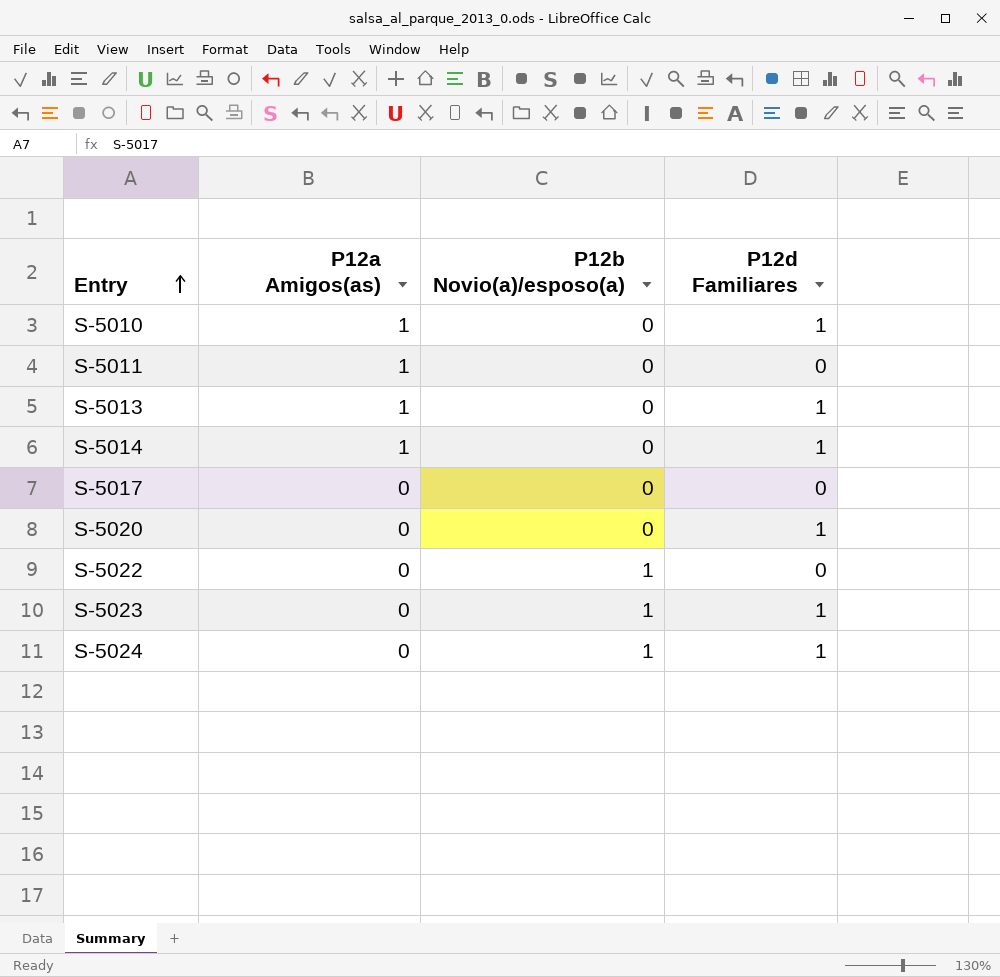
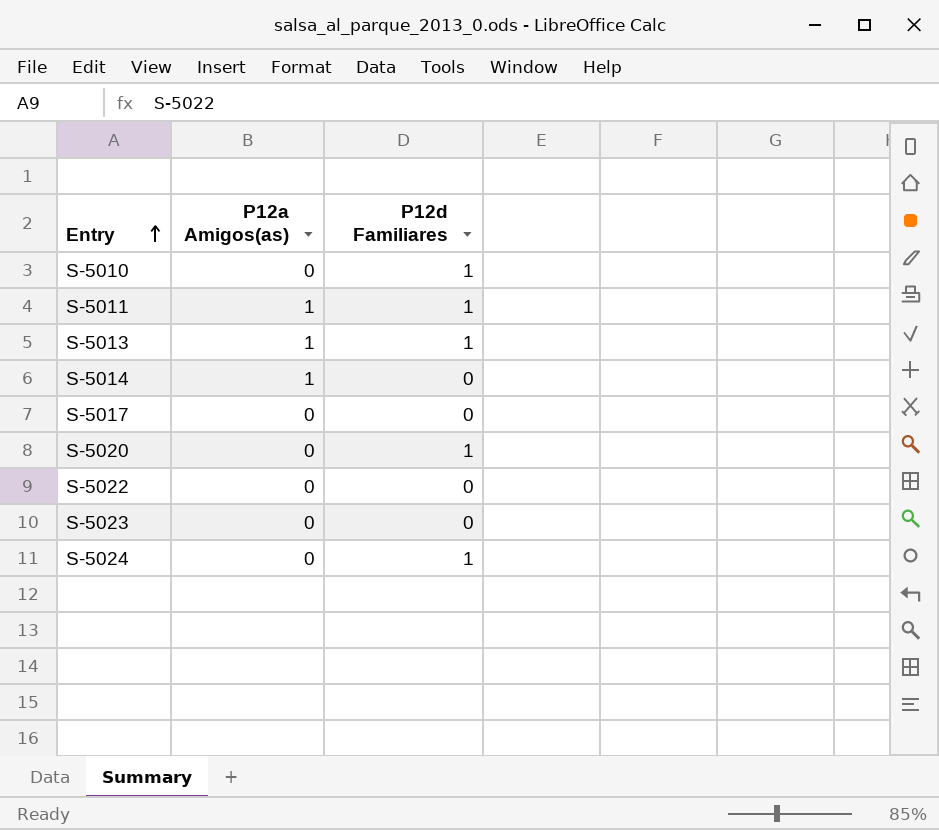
column P12b Novio(a)/esposo(a) | position: 3 -> none
S-5010 | P12a Amigos(as): 1 -> 0
S-5011 | P12d Familiares: 0 -> 1
S-5014 | P12d Familiares: 1 -> 0
S-5023 | P12d Familiares: 1 -> 0

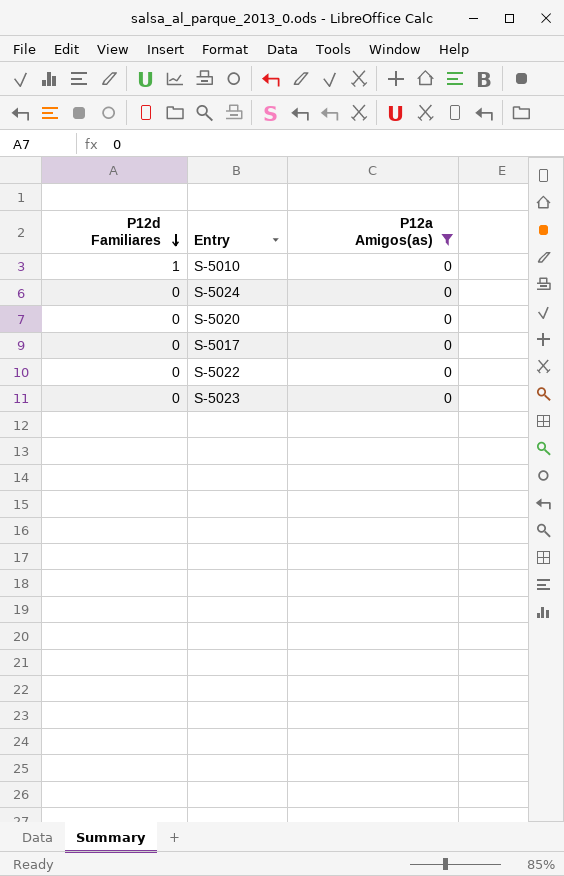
filter: none -> P12a Amigos(as) = 0
row order: Entry ascending -> P12d Familiares descending
column P12d Familiares | position: 3 -> 1
S-5024 | P12d Familiares: 1 -> 0
S-5020 | P12d Familiares: 1 -> 0

